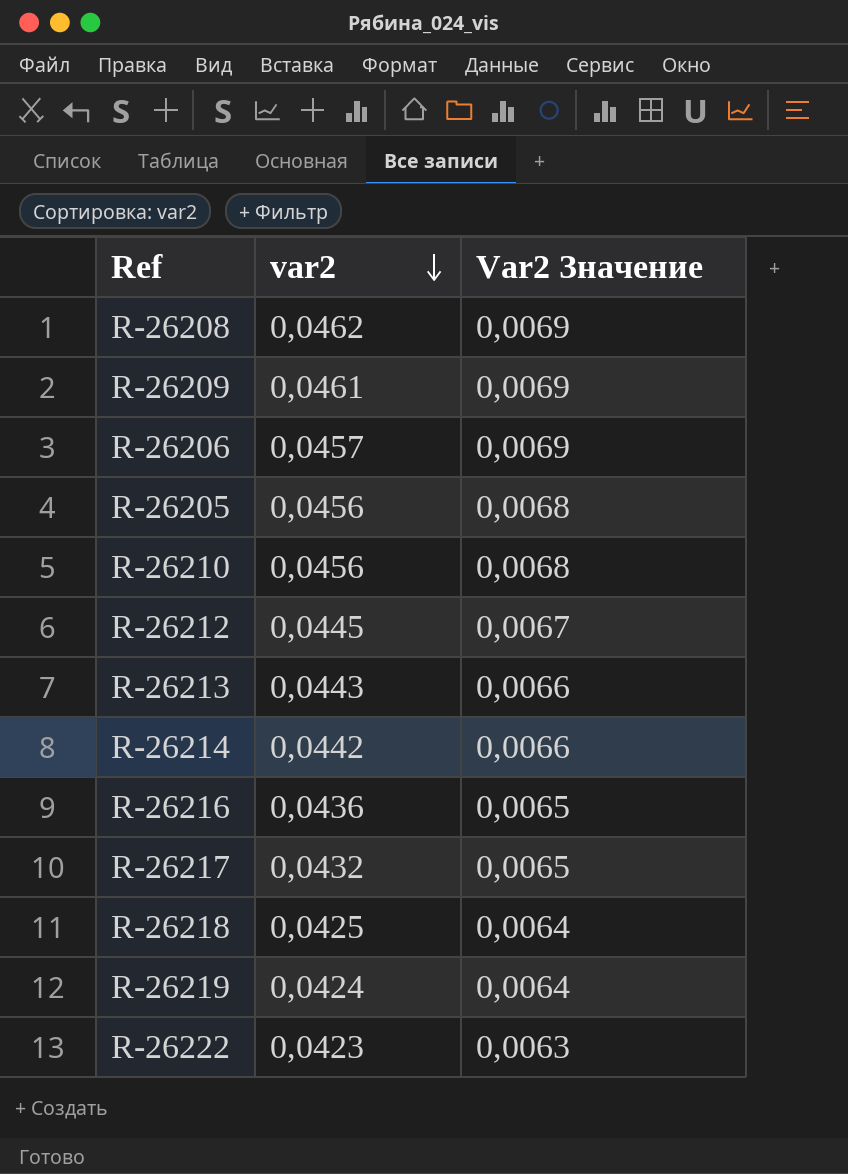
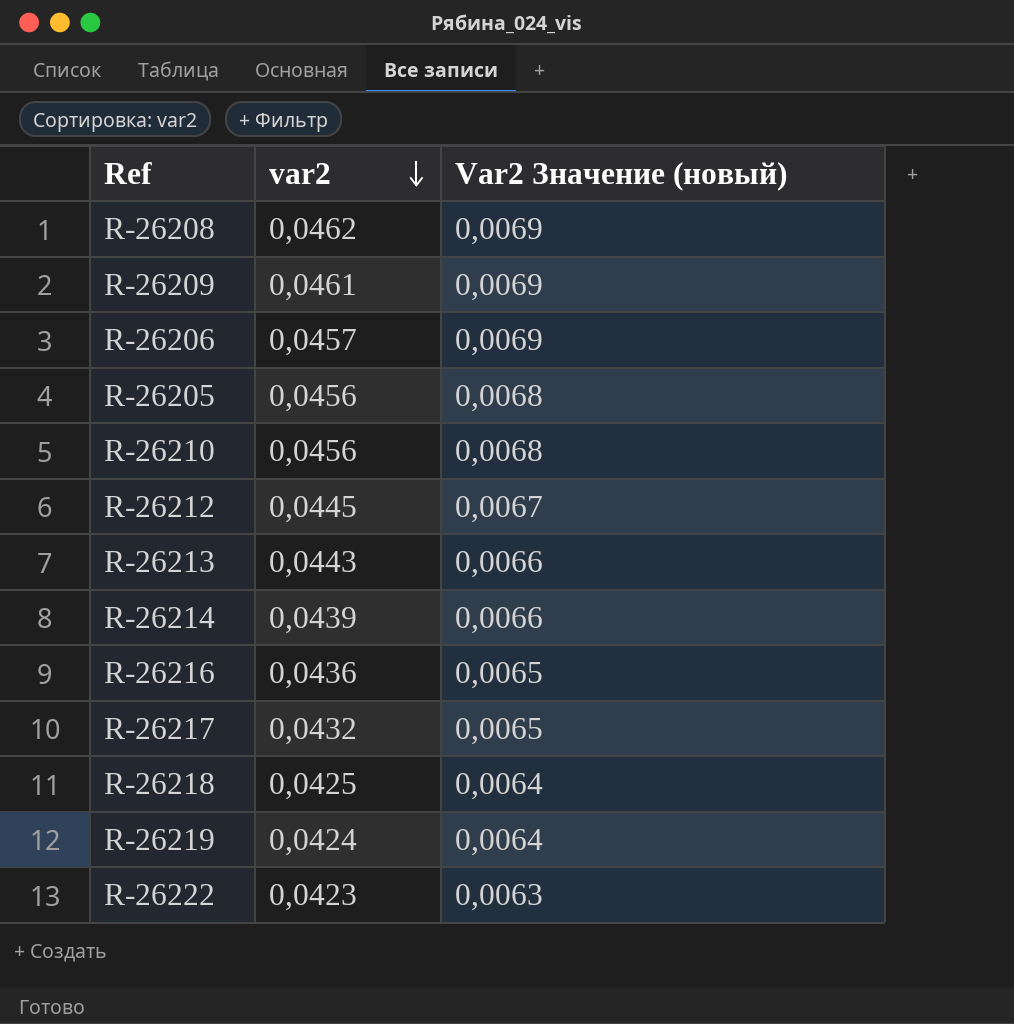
column name: Var2 Значение -> Var2 Значение (новый)
R-26214 | var2: 0,0442 -> 0,0439

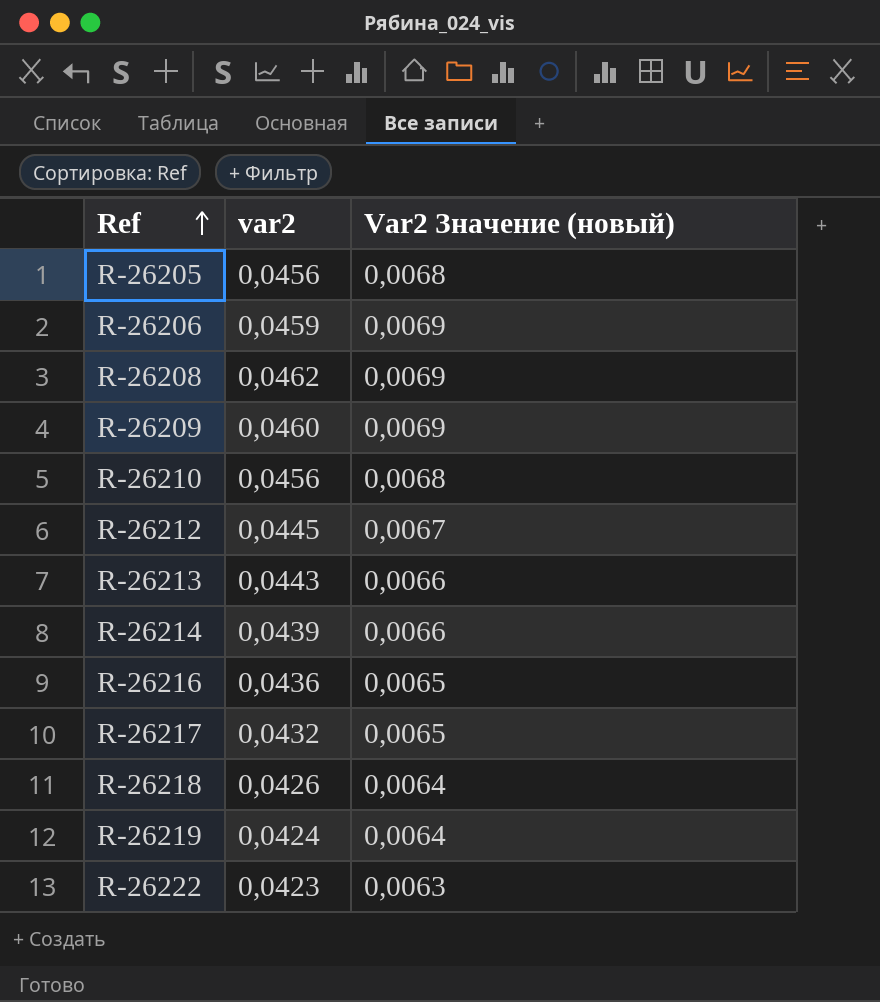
row order: var2 descending -> Ref ascending
R-26206 | var2: 0,0457 -> 0,0459
R-26209 | var2: 0,0461 -> 0,0460
R-26218 | var2: 0,0425 -> 0,0426

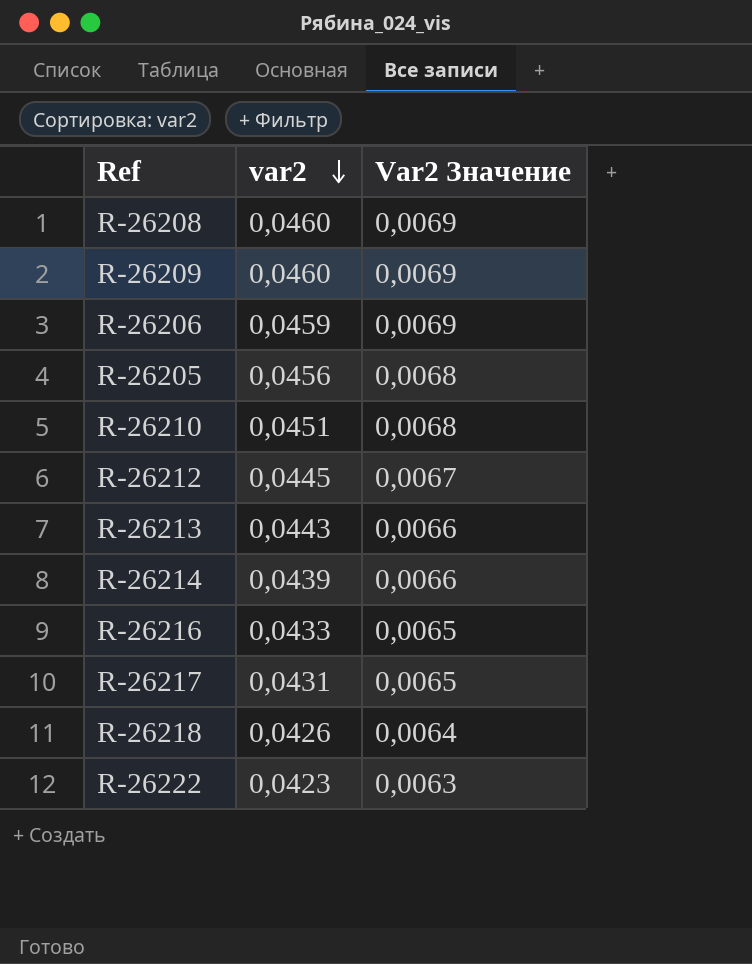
row order: Ref ascending -> var2 descending
column name: Var2 Значение (новый) -> Var2 Значение
row R-26219: 0,0424 | 0,0064 -> none
R-26208 | var2: 0,0462 -> 0,0460
R-26210 | var2: 0,0456 -> 0,0451
R-26216 | var2: 0,0436 -> 0,0433
R-26217 | var2: 0,0432 -> 0,0431

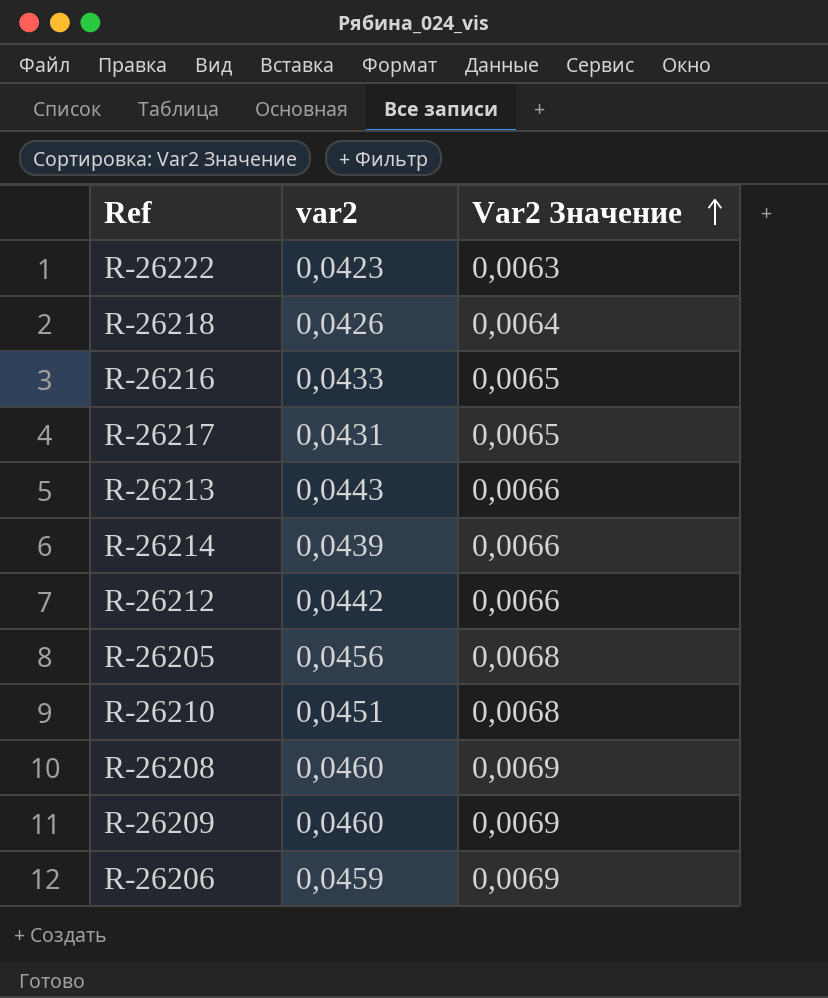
row order: var2 descending -> Var2 Значение ascending
R-26212 | var2: 0,0445 -> 0,0442
R-26212 | Var2 Значение: 0,0067 -> 0,0066

